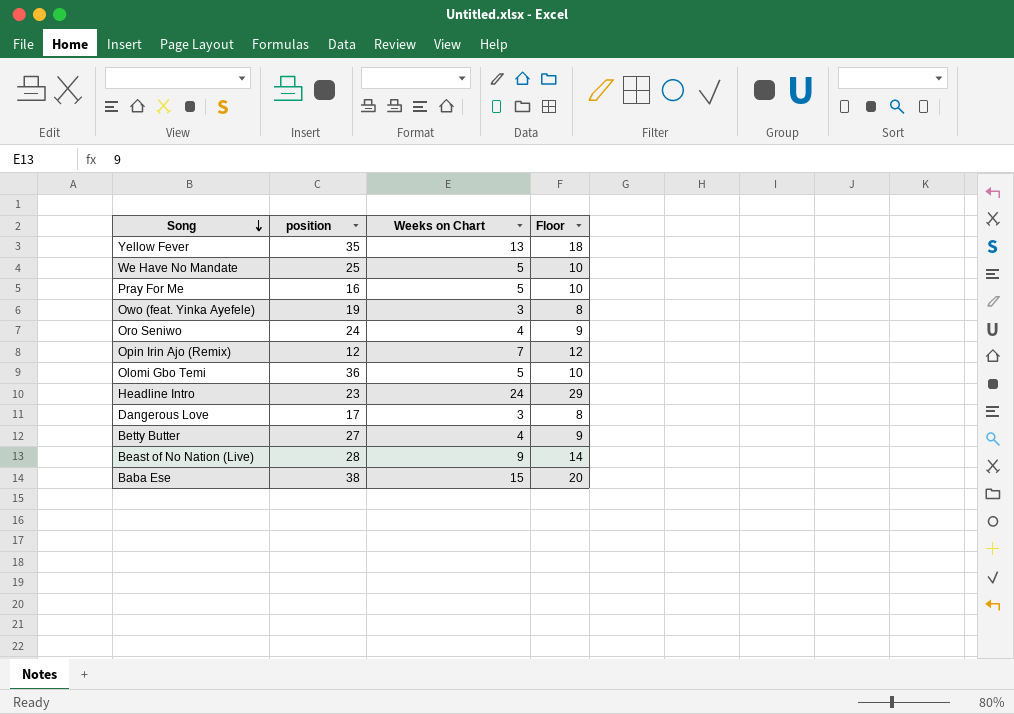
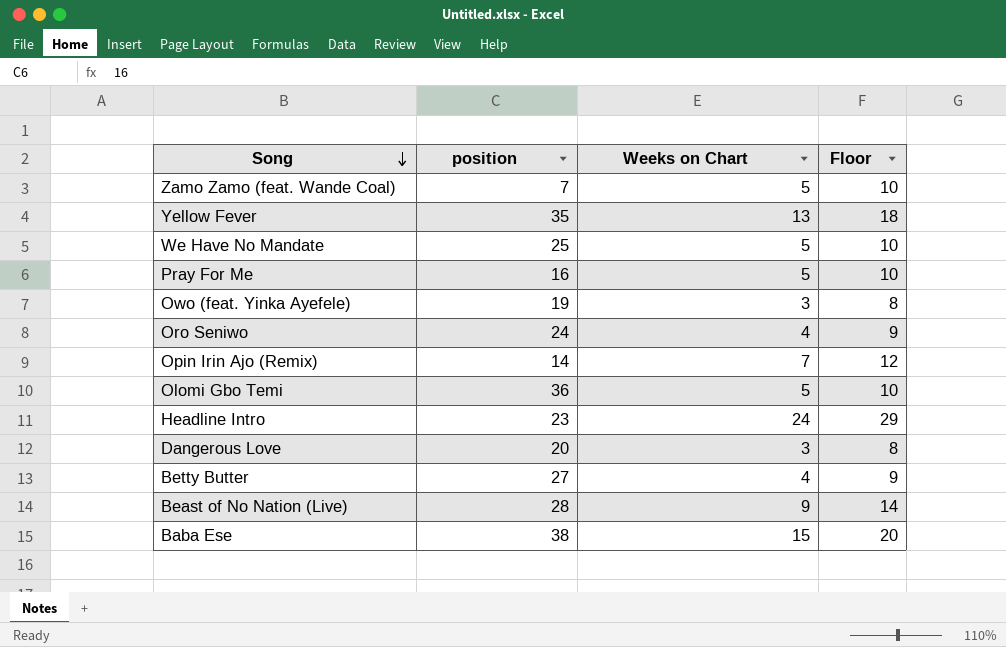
row Zamo Zamo (feat. Wande Coal): none -> 7 | 5 | 10
Opin Irin Ajo (Remix) | position: 12 -> 14
Dangerous Love | position: 17 -> 20

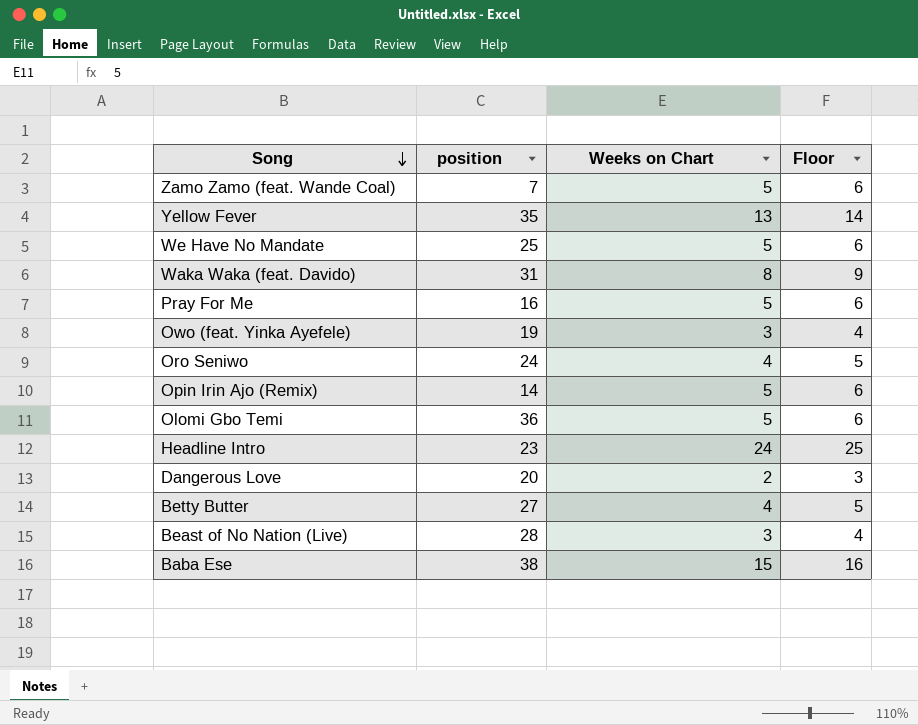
column Floor | formula: [Weeks on Chart] + 5 -> [Weeks on Chart] + 1
row Waka Waka (feat. Davido): none -> 31 | 8 | 9
Opin Irin Ajo (Remix) | Weeks on Chart: 7 -> 5
Dangerous Love | Weeks on Chart: 3 -> 2
Beast of No Nation (Live) | Weeks on Chart: 9 -> 3

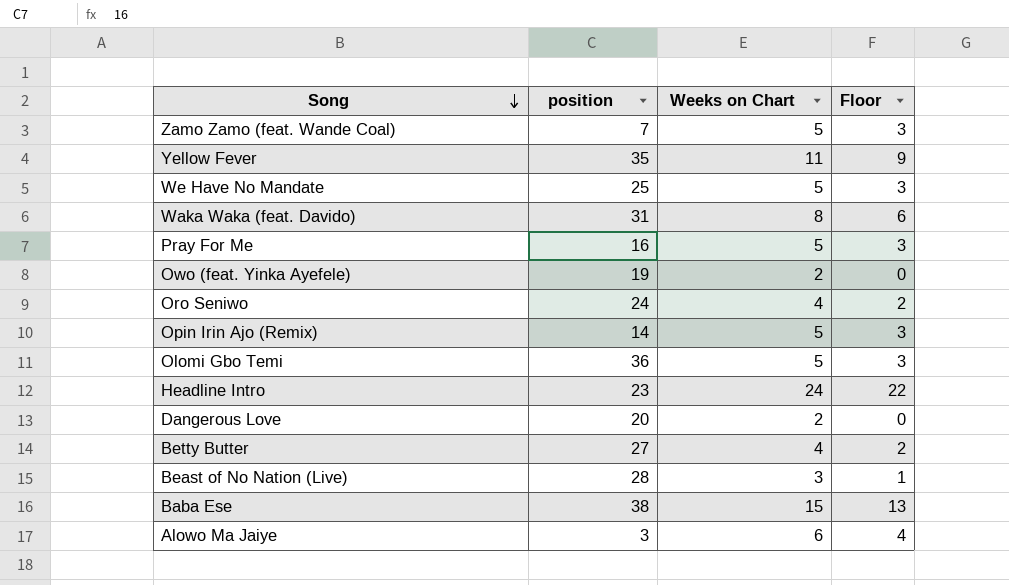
column Floor | formula: [Weeks on Chart] + 1 -> [Weeks on Chart] - 2
Yellow Fever | Weeks on Chart: 13 -> 11
Owo (feat. Yinka Ayefele) | Weeks on Chart: 3 -> 2
row Alowo Ma Jaiye: none -> 3 | 6 | 4

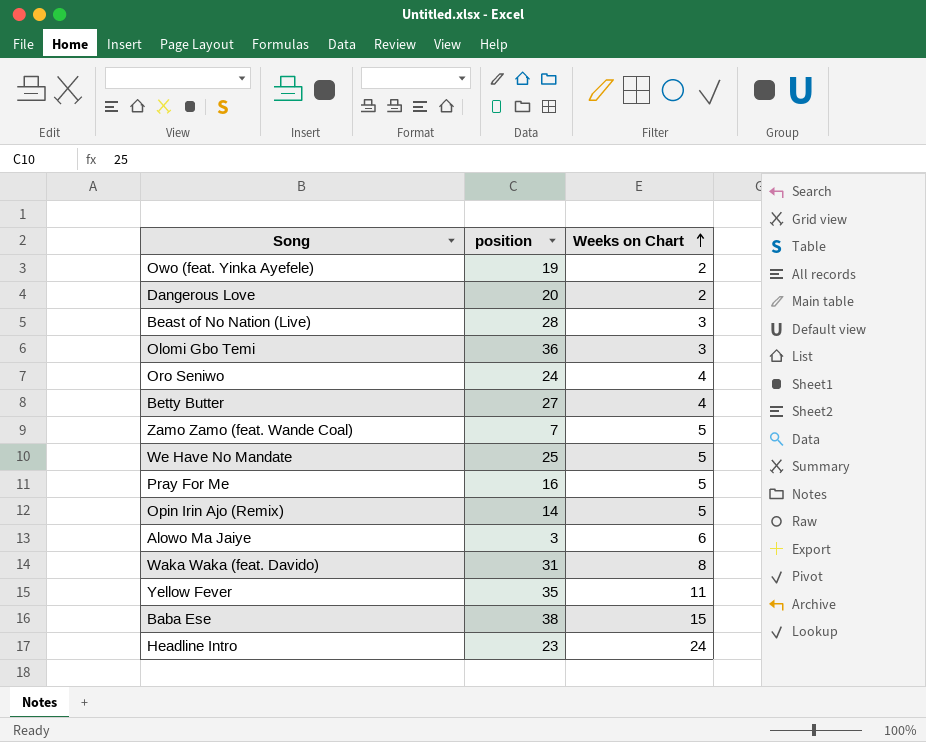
row order: Song descending -> Weeks on Chart ascending
column Floor | formula: [Weeks on Chart] - 2 -> none
Olomi Gbo Temi | Weeks on Chart: 5 -> 3

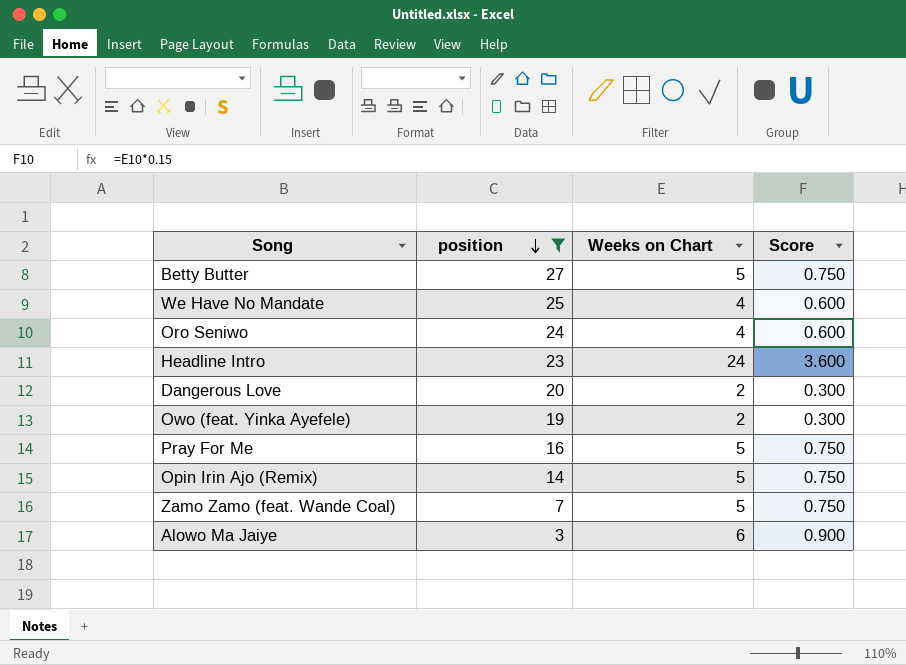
filter: none -> position <= 27
row order: Weeks on Chart ascending -> position descending
column Score | formula: none -> [Weeks on Chart] * 0.15
Betty Butter | Weeks on Chart: 4 -> 5
We Have No Mandate | Weeks on Chart: 5 -> 4

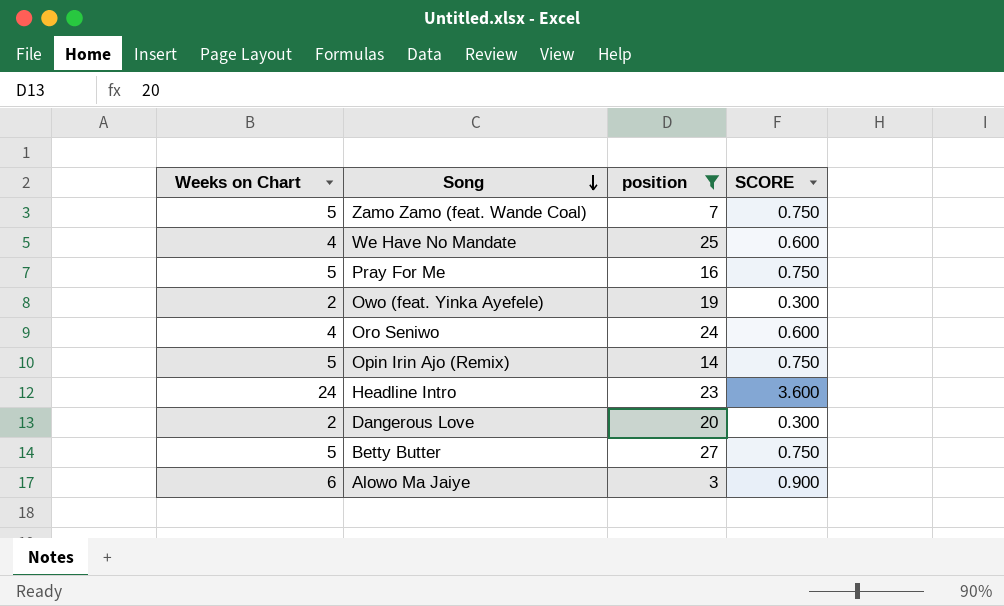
row order: position descending -> Song descending
column Weeks on Chart | position: 3 -> 1
column name: Score -> SCORE

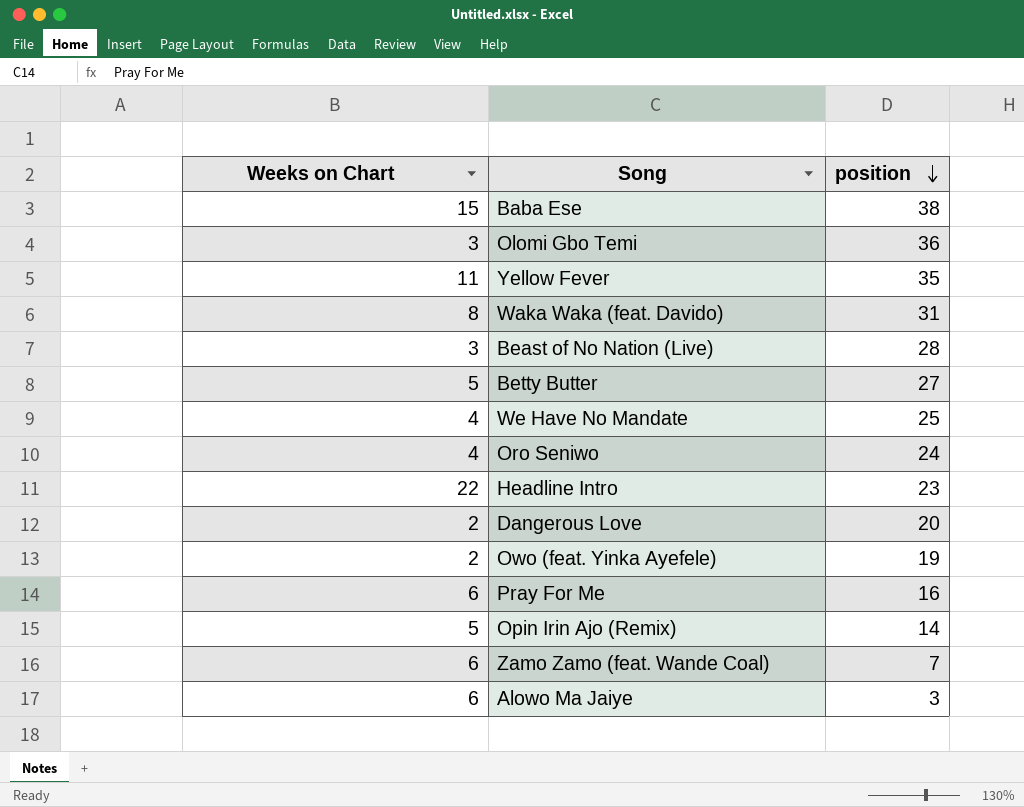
filter: position <= 27 -> none
row order: Song descending -> position descending
column SCORE | formula: [Weeks on Chart] * 0.15 -> none
Headline Intro | Weeks on Chart: 24 -> 22
Pray For Me | Weeks on Chart: 5 -> 6
Zamo Zamo (feat. Wande Coal) | Weeks on Chart: 5 -> 6

